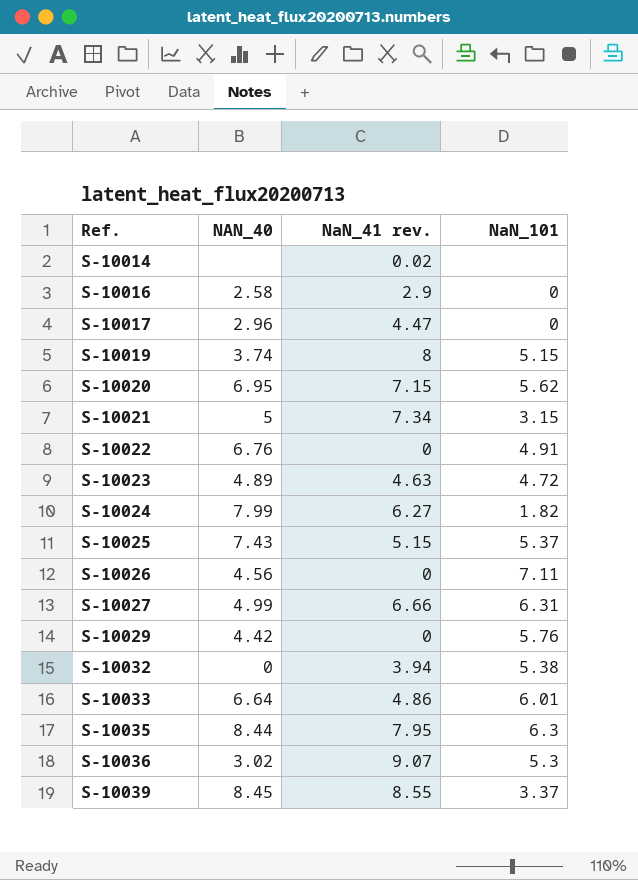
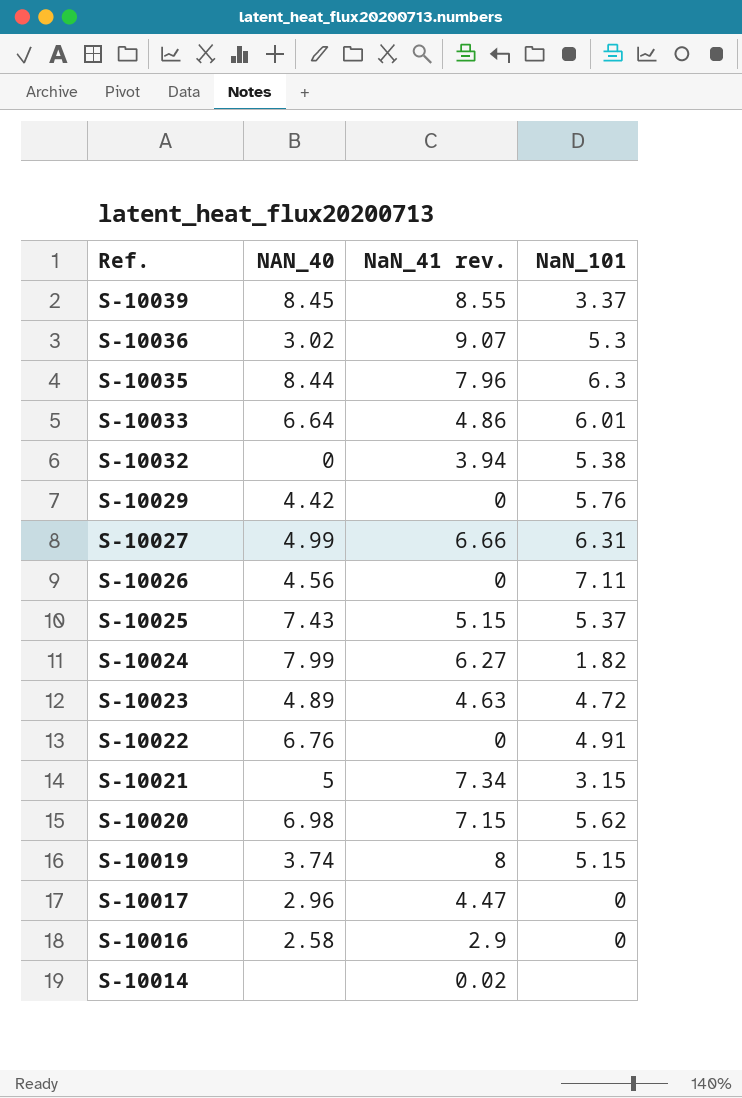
row order: Ref. ascending -> Ref. descending
S-10035 | NaN_41 rev.: 7.95 -> 7.96
S-10020 | NAN_40: 6.95 -> 6.98

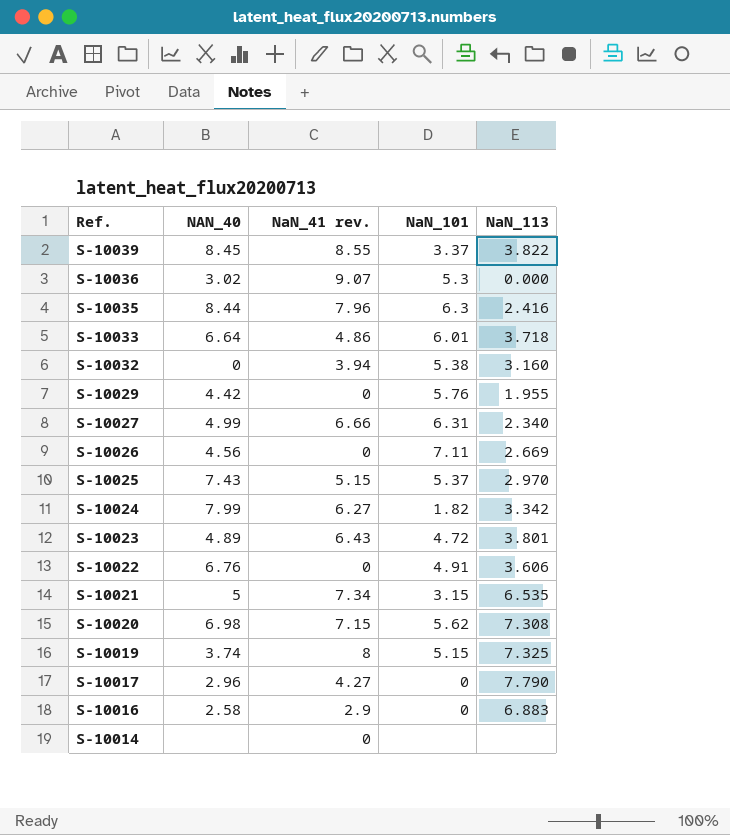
column NaN_113 | position: none -> 5
S-10023 | NaN_41 rev.: 4.63 -> 6.43
S-10017 | NaN_41 rev.: 4.47 -> 4.27
S-10014 | NaN_41 rev.: 0.02 -> 0

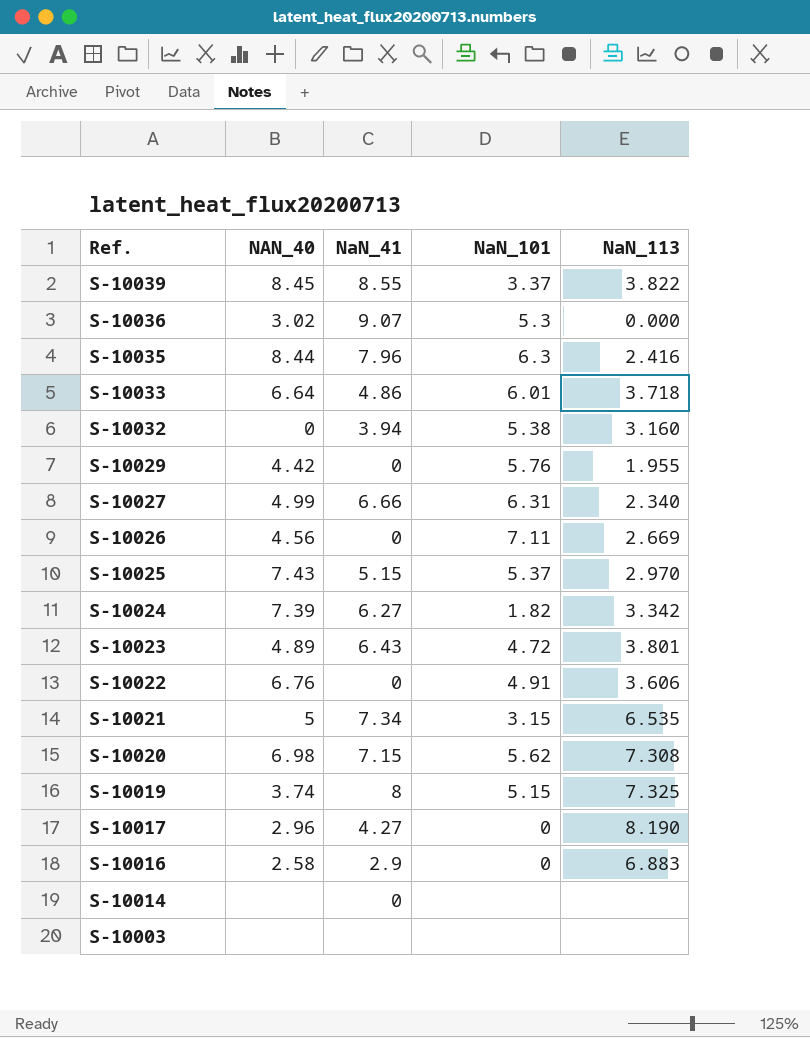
column name: NaN_41 rev. -> NaN_41
S-10024 | NAN_40: 7.99 -> 7.39
S-10017 | NaN_113: 7.790 -> 8.190
row S-10003: none -> none | none | none | none

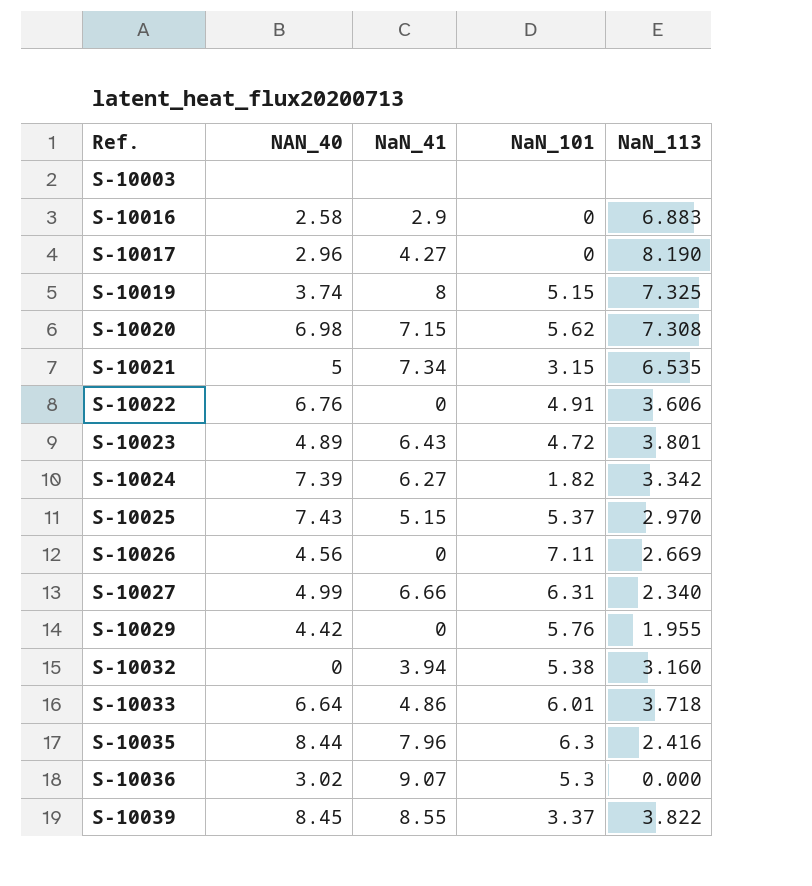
row order: Ref. descending -> Ref. ascending
row S-10014: none | 0 | none | none -> none

